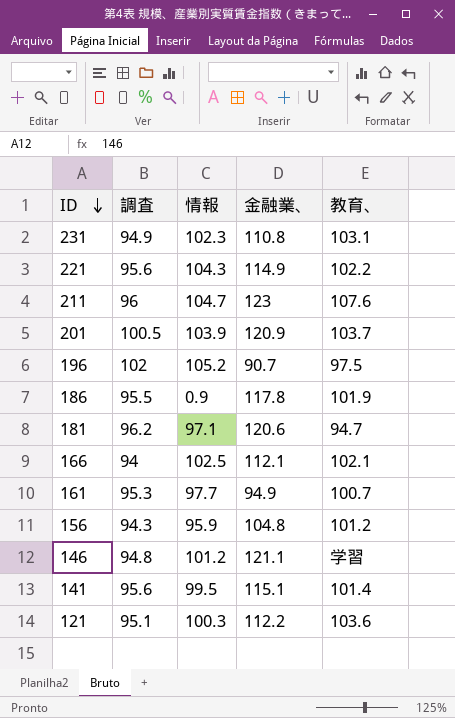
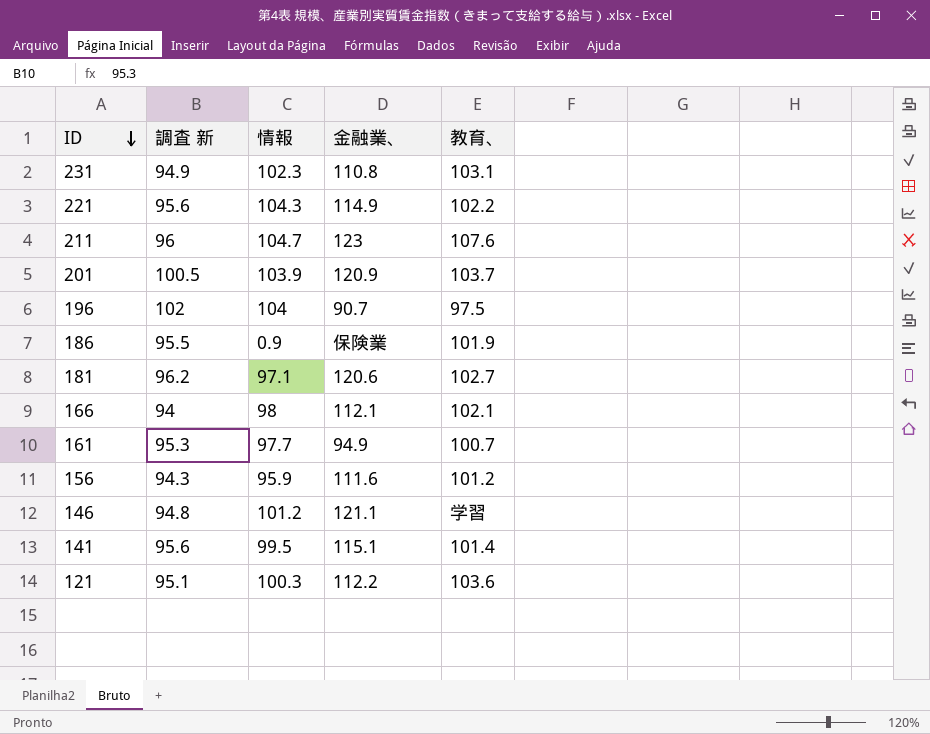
column name: 調査 -> 調査 新
196 | 情報: 105.2 -> 104
186 | 金融業、: 117.8 -> 保険業
181 | 教育、: 94.7 -> 102.7
166 | 情報: 102.5 -> 98
156 | 金融業、: 104.8 -> 111.6

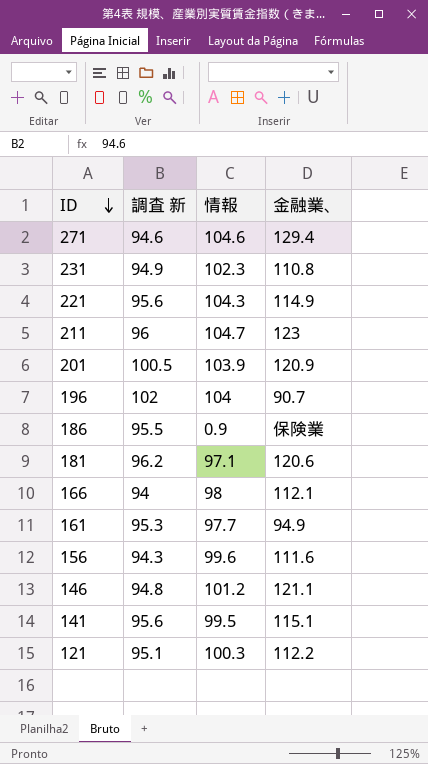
column 教育、 | position: 5 -> none
row 271: none -> 94.6 | 104.6 | 129.4
156 | 情報: 95.9 -> 99.6

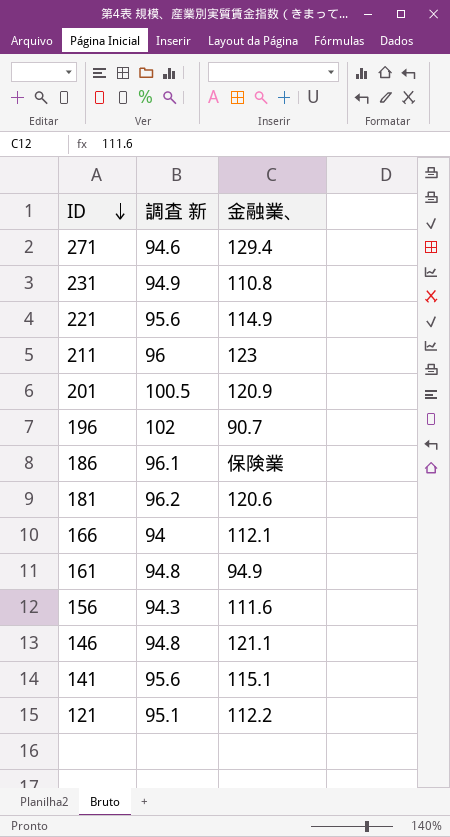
column 情報 | position: 3 -> none
186 | 調査 新: 95.5 -> 96.1
161 | 調査 新: 95.3 -> 94.8

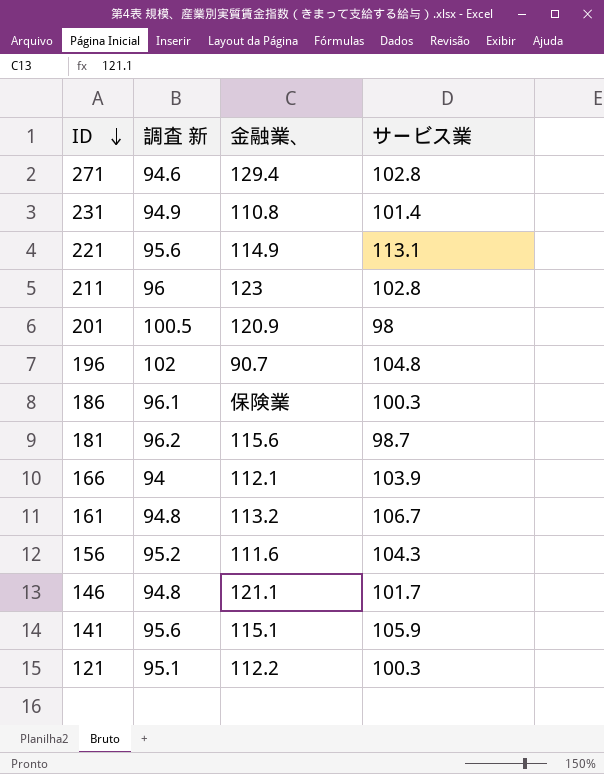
column サービス業 | position: none -> 4
181 | 金融業、: 120.6 -> 115.6
161 | 金融業、: 94.9 -> 113.2
156 | 調査 新: 94.3 -> 95.2

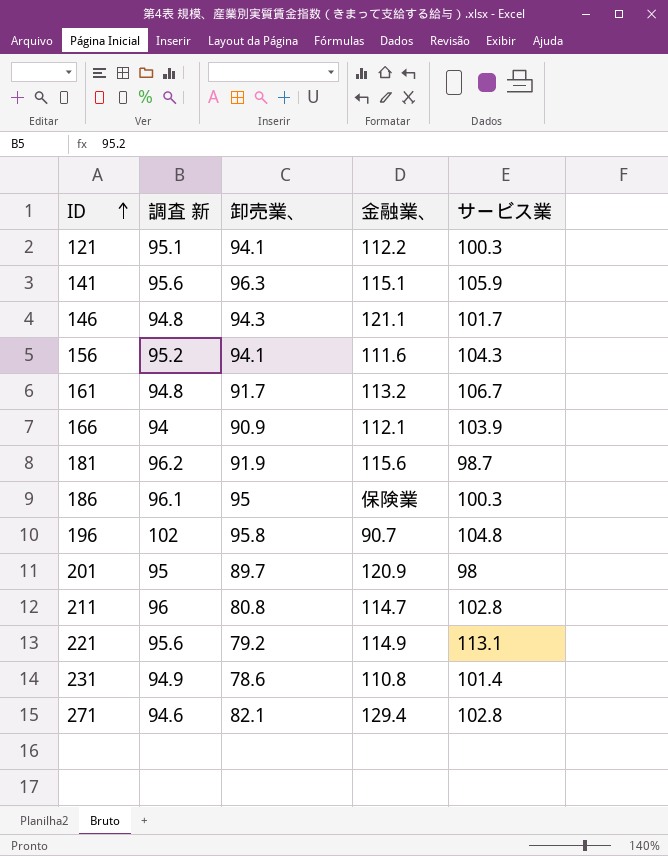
row order: ID descending -> ID ascending
column 卸売業、 | position: none -> 3
201 | 調査 新: 100.5 -> 95
211 | 金融業、: 123 -> 114.7

